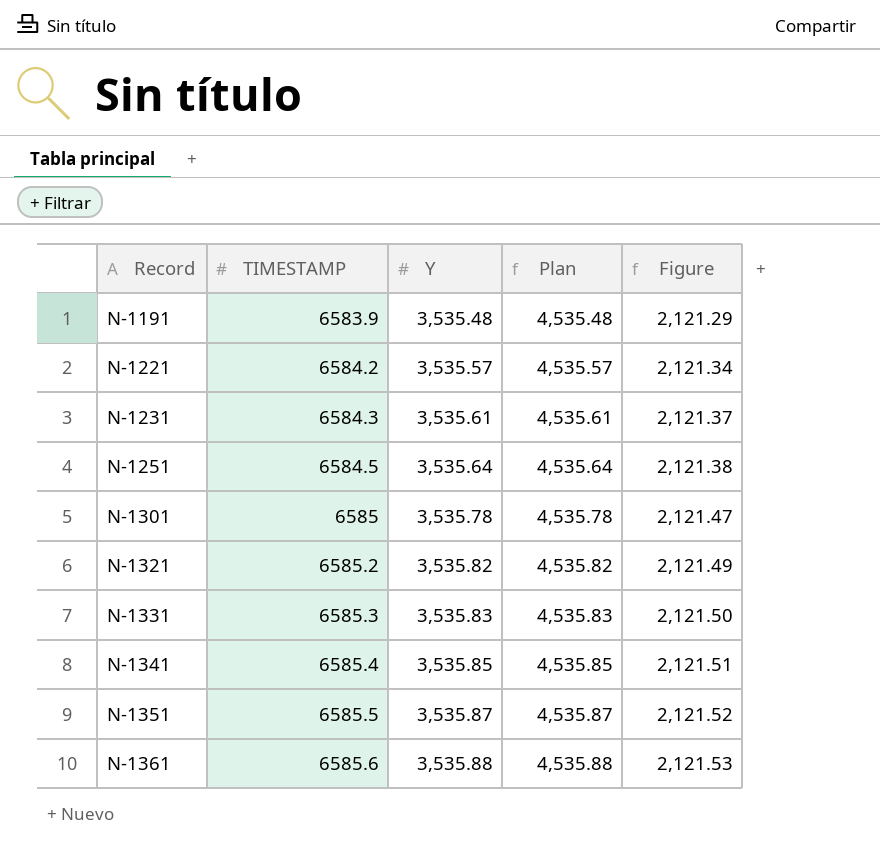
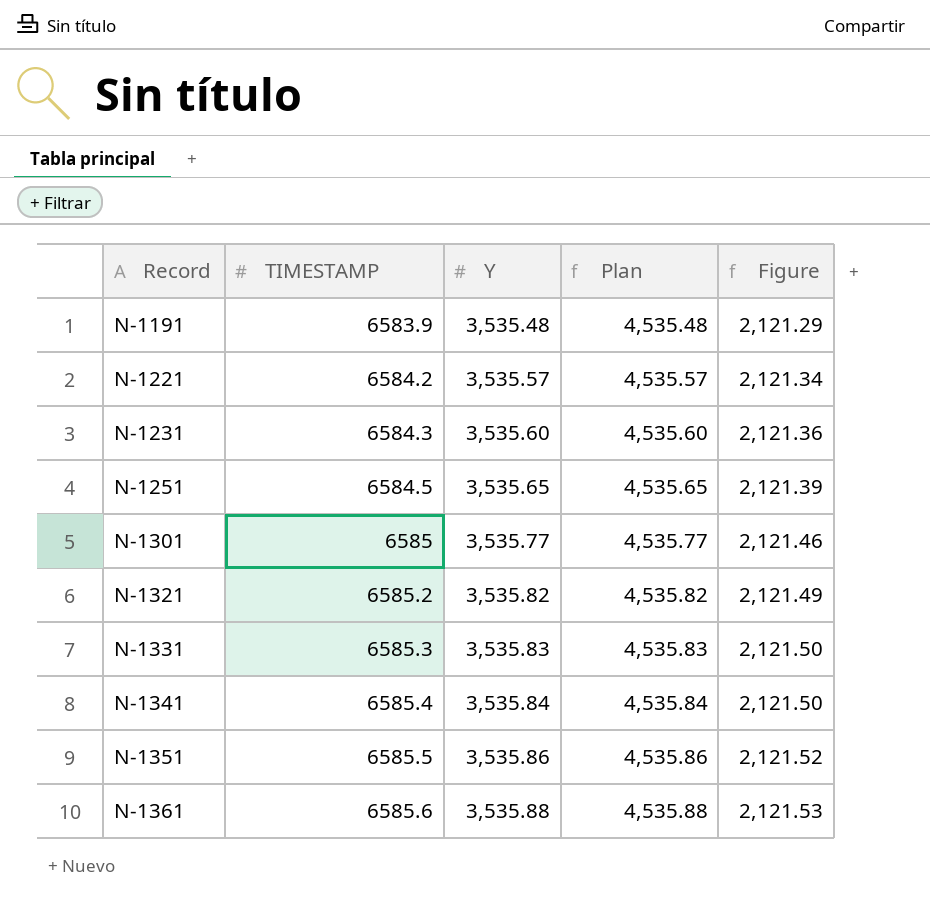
N-1231 | Y: 3,535.61 -> 3,535.60
N-1231 | Plan: 4,535.61 -> 4,535.60
N-1231 | Figure: 2,121.37 -> 2,121.36
N-1251 | Y: 3,535.64 -> 3,535.65
N-1251 | Plan: 4,535.64 -> 4,535.65
N-1251 | Figure: 2,121.38 -> 2,121.39
N-1301 | Y: 3,535.78 -> 3,535.77
N-1301 | Plan: 4,535.78 -> 4,535.77
N-1301 | Figure: 2,121.47 -> 2,121.46
N-1341 | Y: 3,535.85 -> 3,535.84
N-1341 | Plan: 4,535.85 -> 4,535.84
N-1341 | Figure: 2,121.51 -> 2,121.50
N-1351 | Y: 3,535.87 -> 3,535.86
N-1351 | Plan: 4,535.87 -> 4,535.86

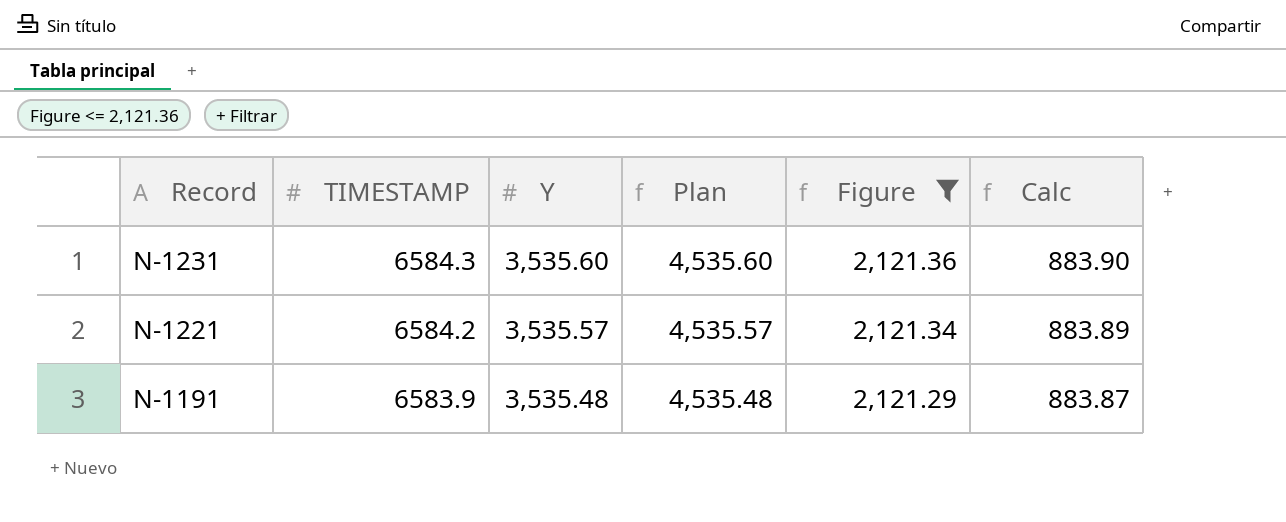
filter: none -> Figure <= 2,121.36
row order: Record ascending -> Record descending
column Calc | formula: none -> [Y] * 0.25

